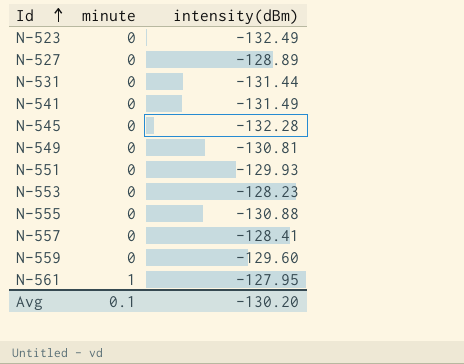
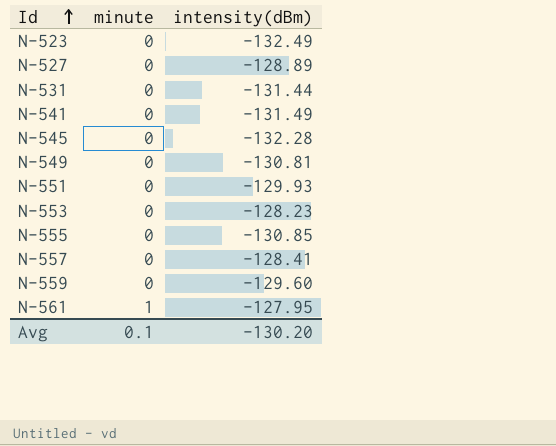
N-555 | intensity(dBm): -130.88 -> -130.85

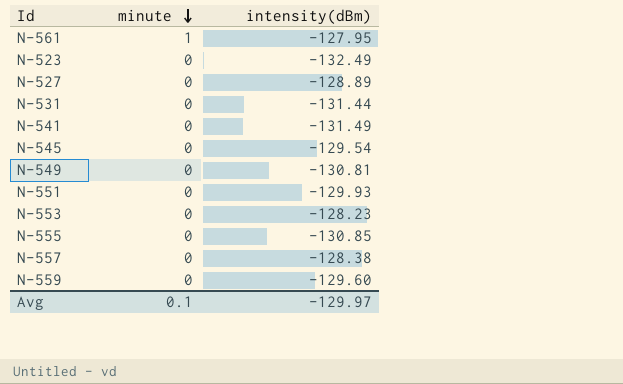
row order: Id ascending -> minute descending
N-545 | intensity(dBm): -132.28 -> -129.54
N-557 | intensity(dBm): -128.41 -> -128.38
Avg | intensity(dBm): -130.20 -> -129.97

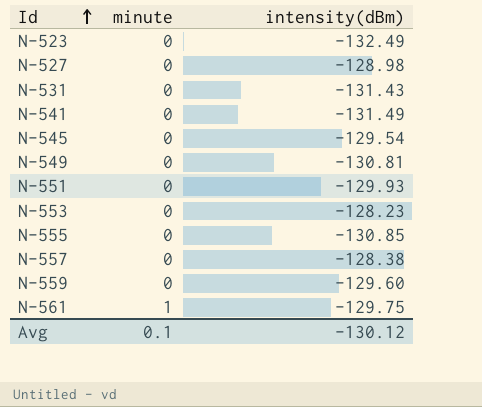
row order: minute descending -> Id ascending
N-527 | intensity(dBm): -128.89 -> -128.98
N-531 | intensity(dBm): -131.44 -> -131.43
N-561 | intensity(dBm): -127.95 -> -129.75
Avg | intensity(dBm): -129.97 -> -130.12

